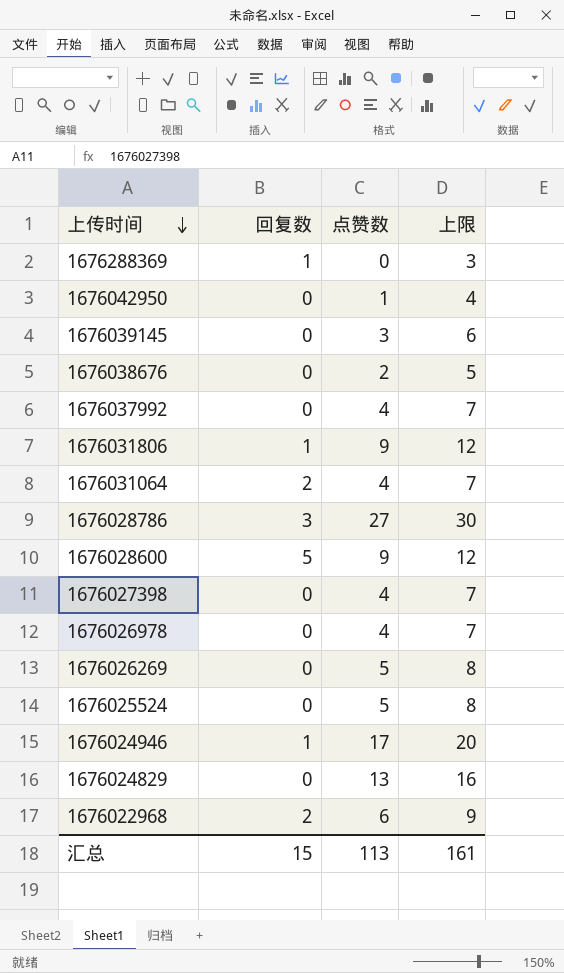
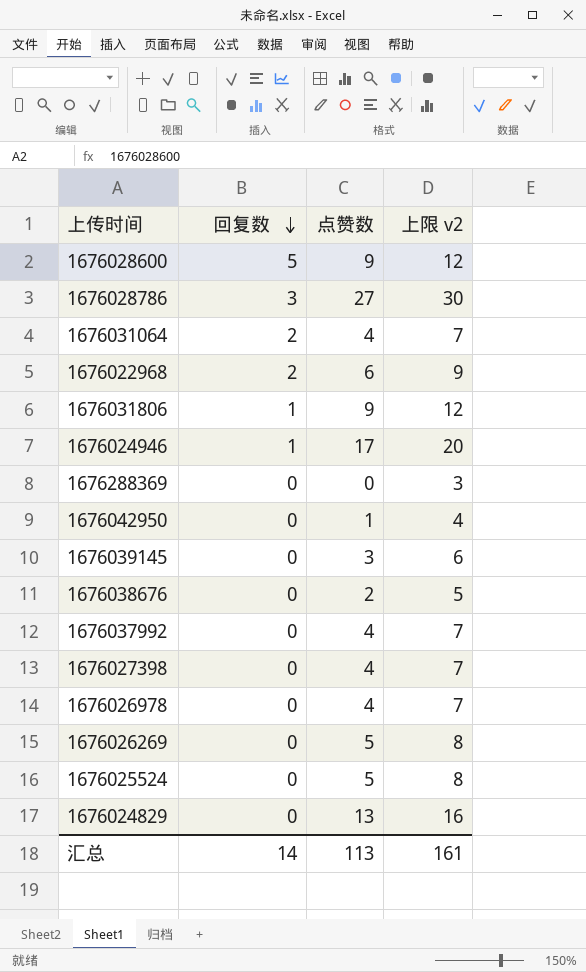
row order: 上传时间 descending -> 回复数 descending
column name: 上限 -> 上限 v2
1676288369 | 回复数: 1 -> 0
汇总 | 回复数: 15 -> 14

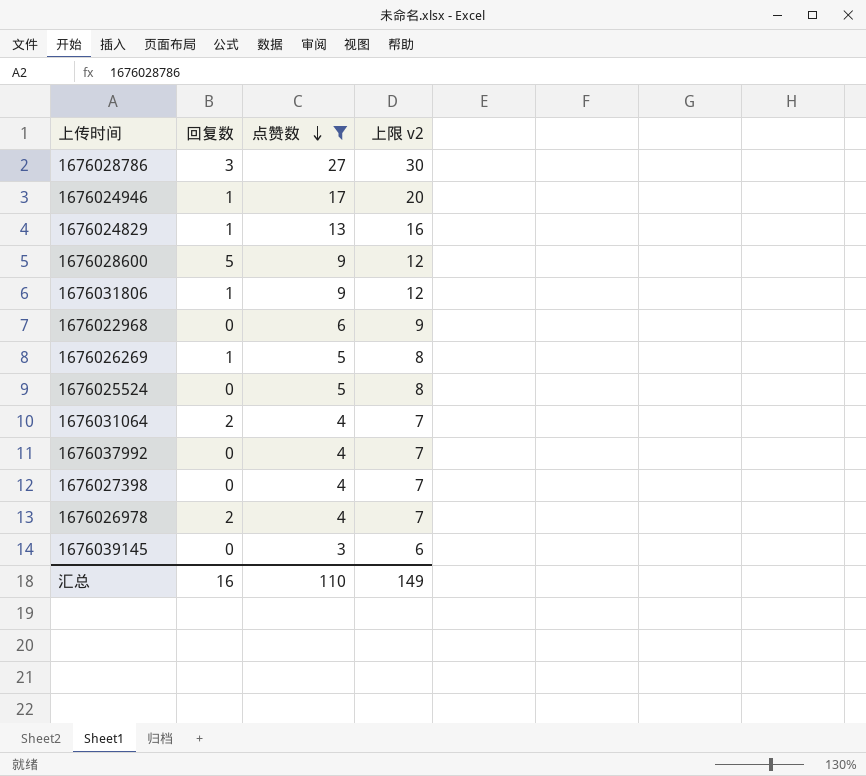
filter: none -> 点赞数 >= 3
row order: 回复数 descending -> 点赞数 descending
1676024829 | 回复数: 0 -> 1
1676022968 | 回复数: 2 -> 0
1676026269 | 回复数: 0 -> 1
1676026978 | 回复数: 0 -> 2
汇总 | 回复数: 14 -> 16
汇总 | 点赞数: 113 -> 110
汇总 | 上限 v2: 161 -> 149

